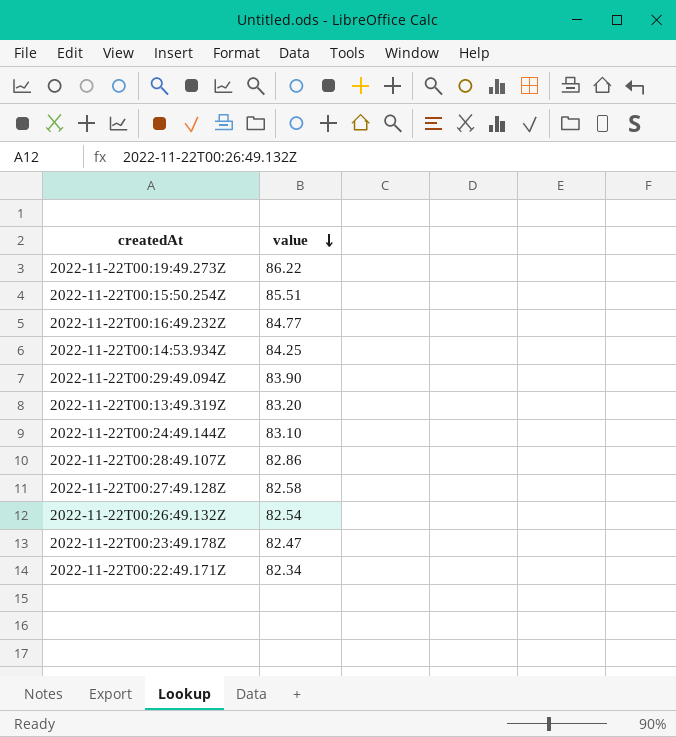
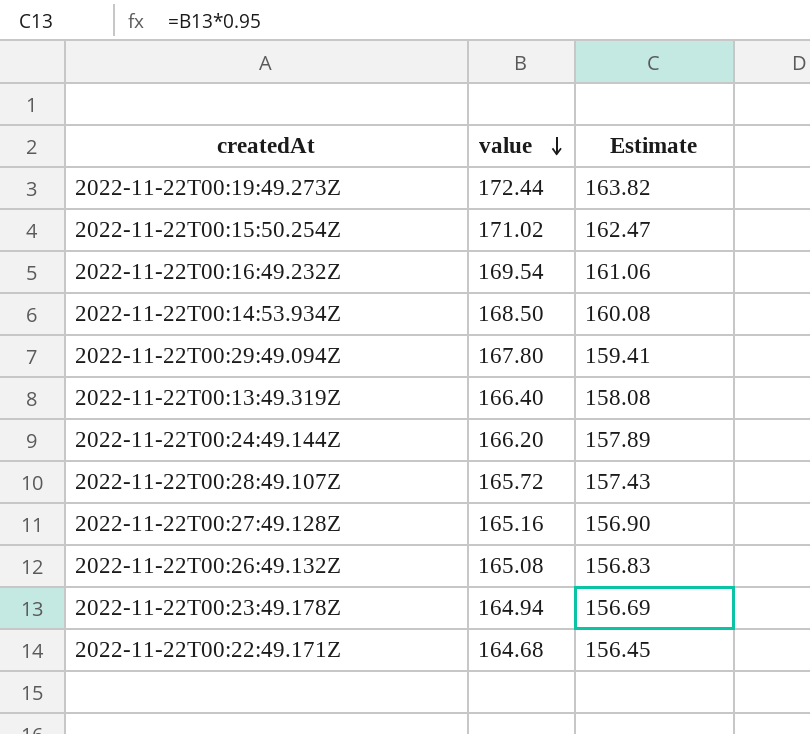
column Estimate | formula: none -> [value] * 0.95
2022-11-22T00:19:49.273Z | value: 86.22 -> 172.44
2022-11-22T00:15:50.254Z | value: 85.51 -> 171.02
2022-11-22T00:16:49.232Z | value: 84.77 -> 169.54
2022-11-22T00:14:53.934Z | value: 84.25 -> 168.50
2022-11-22T00:29:49.094Z | value: 83.90 -> 167.80
2022-11-22T00:13:49.319Z | value: 83.20 -> 166.40
2022-11-22T00:24:49.144Z | value: 83.10 -> 166.20
2022-11-22T00:28:49.107Z | value: 82.86 -> 165.72
2022-11-22T00:27:49.128Z | value: 82.58 -> 165.16
2022-11-22T00:26:49.132Z | value: 82.54 -> 165.08
2022-11-22T00:23:49.178Z | value: 82.47 -> 164.94
2022-11-22T00:22:49.171Z | value: 82.34 -> 164.68

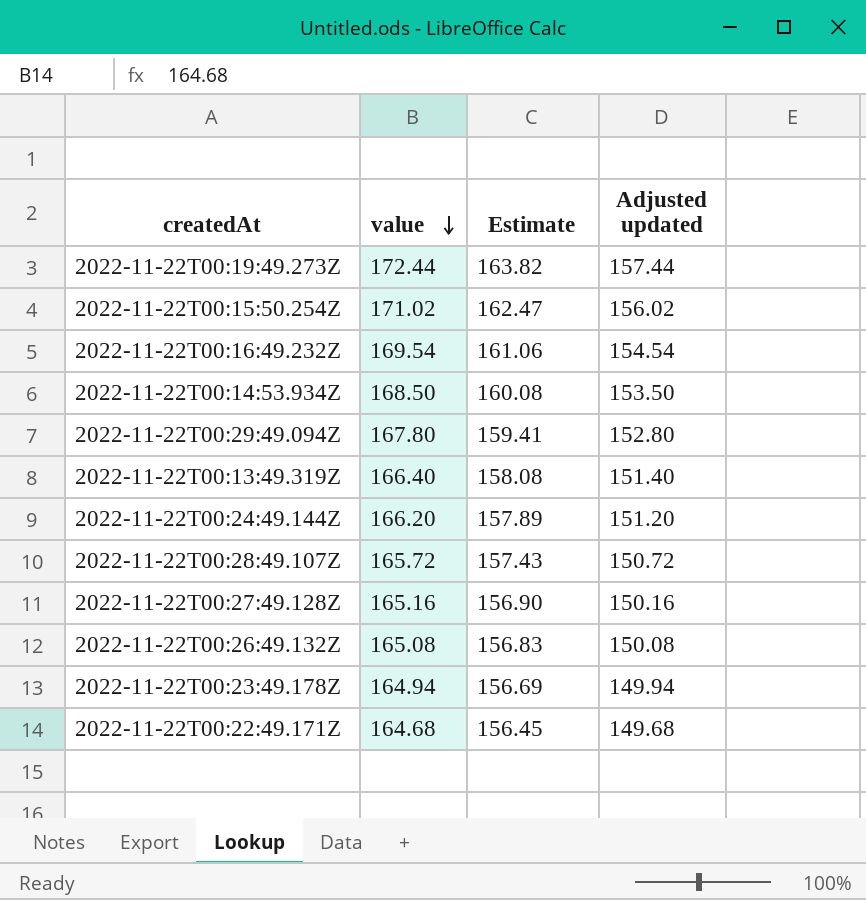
column Adjusted updated | formula: none -> [value] - 15

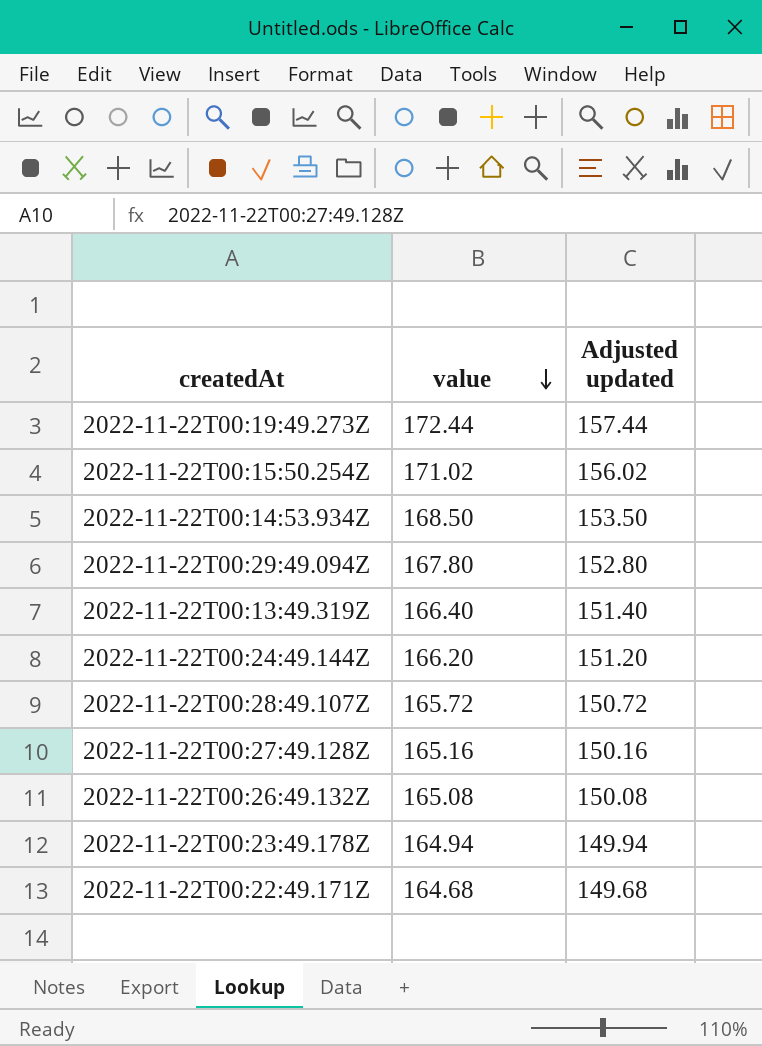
column Estimate | formula: [value] * 0.95 -> none
row 2022-11-22T00:16:49.232Z: 169.54 | 161.06 | 154.54 -> none

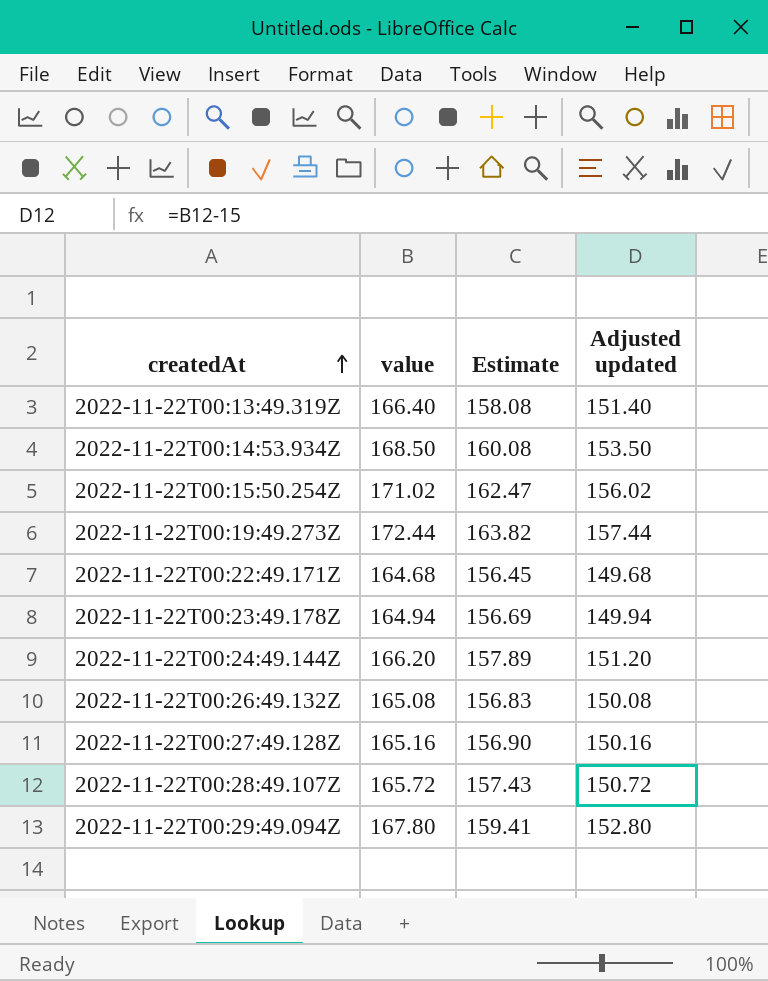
row order: value descending -> createdAt ascending
column Estimate | formula: none -> [value] * 0.95

